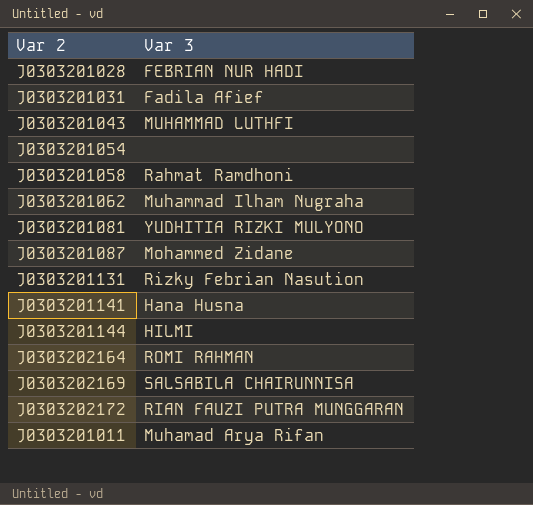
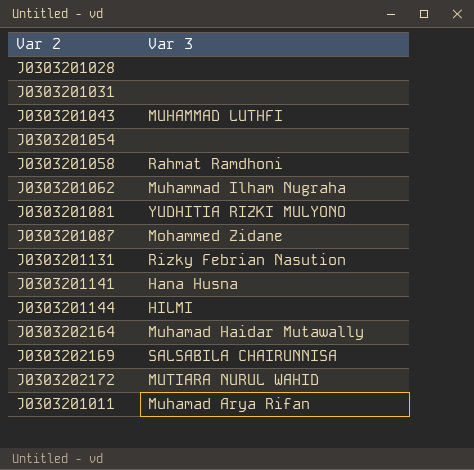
J0303201028 | Var 3: FEBRIAN NUR HADI -> none
J0303201031 | Var 3: Fadila Afief -> none
J0303202164 | Var 3: ROMI RAHMAN -> Muhamad Haidar Mutawally
J0303202172 | Var 3: RIAN FAUZI PUTRA MUNGGARAN -> MUTIARA NURUL WAHID

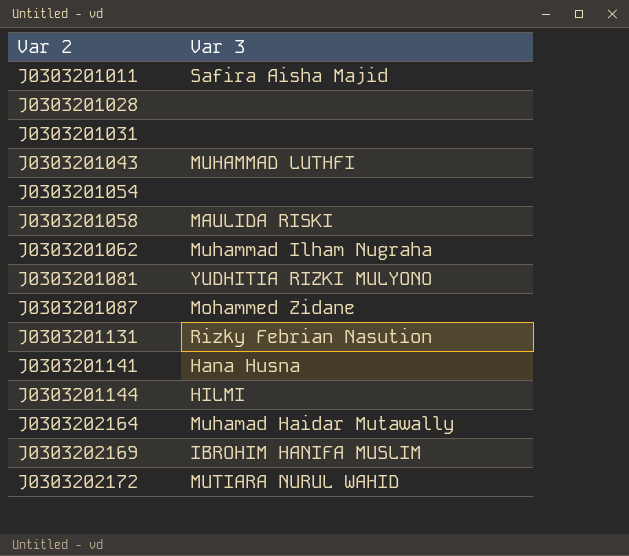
row order: none -> Var 2 ascending
J0303201011 | Var 3: Muhamad Arya Rifan -> Safira Aisha Majid
J0303201058 | Var 3: Rahmat Ramdhoni -> MAULIDA RISKI
J0303202169 | Var 3: SALSABILA CHAIRUNNISA -> IBROHIM HANIFA MUSLIM

